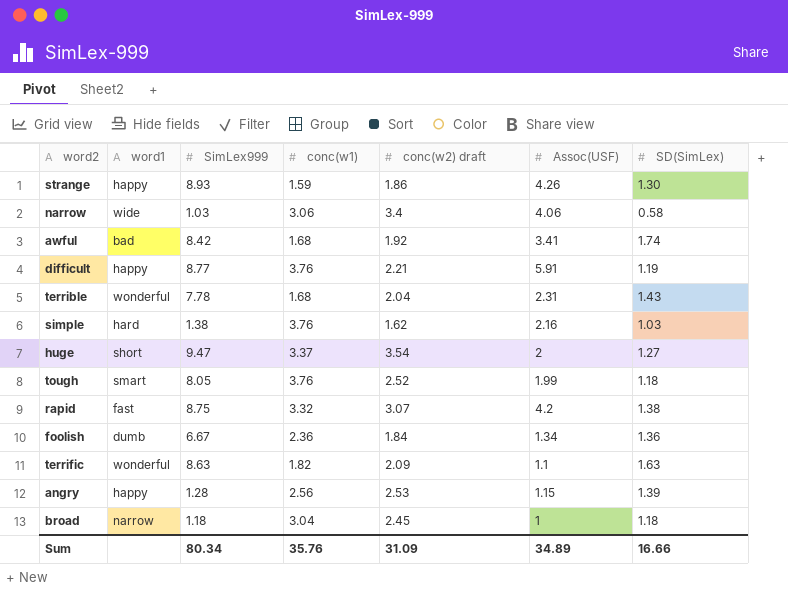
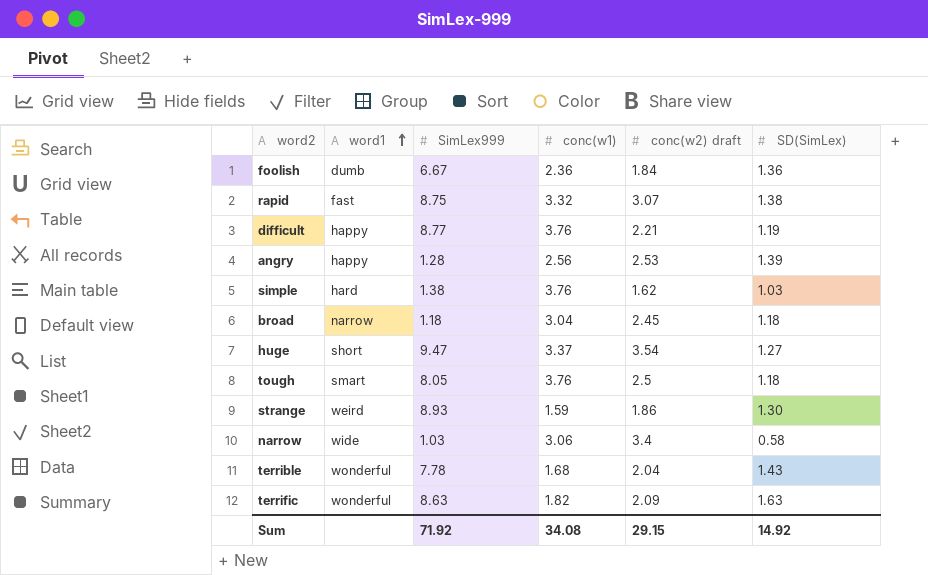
row order: none -> word1 ascending
column Assoc(USF) | position: 6 -> none
row awful: bad | 8.42 | 1.68 | 1.92 | 3.41 | 1.74 -> none
tough | conc(w2) draft: 2.52 -> 2.5
strange | word1: happy -> weird
Sum | SimLex999: 80.34 -> 71.92
Sum | conc(w1): 35.76 -> 34.08
Sum | conc(w2) draft: 31.09 -> 29.15
Sum | SD(SimLex): 16.66 -> 14.92

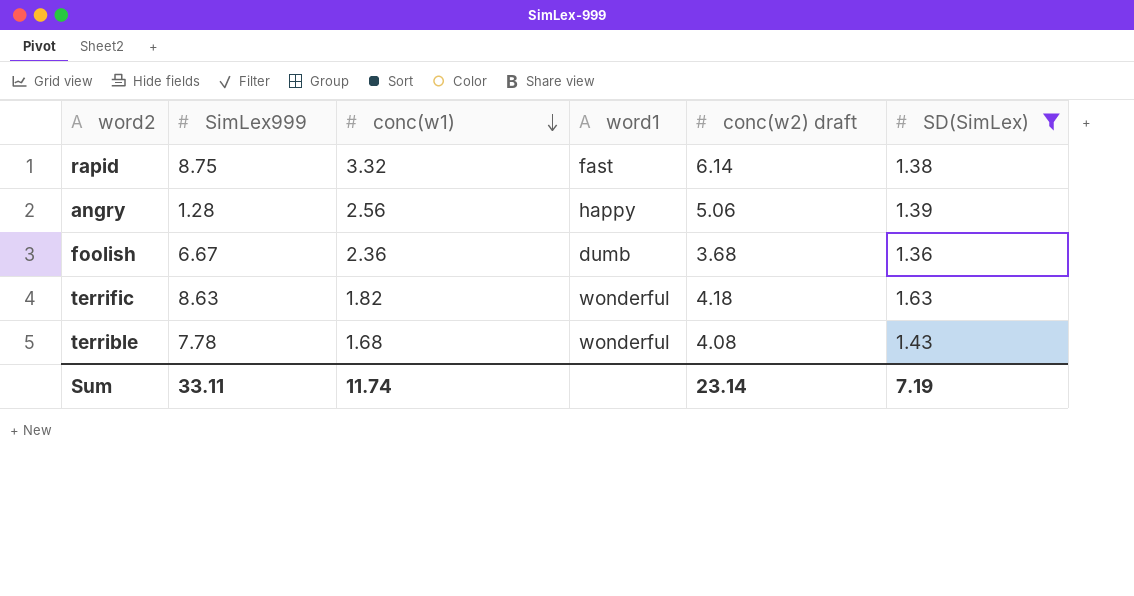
filter: none -> SD(SimLex) >= 1.36
row order: word1 ascending -> conc(w1) descending
column word1 | position: 2 -> 4
rapid | conc(w2) draft: 3.07 -> 6.14
angry | conc(w2) draft: 2.53 -> 5.06
foolish | conc(w2) draft: 1.84 -> 3.68
terrific | conc(w2) draft: 2.09 -> 4.18
terrible | conc(w2) draft: 2.04 -> 4.08
Sum | SimLex999: 71.92 -> 33.11
Sum | conc(w1): 34.08 -> 11.74
Sum | conc(w2) draft: 29.15 -> 23.14
Sum | SD(SimLex): 14.92 -> 7.19

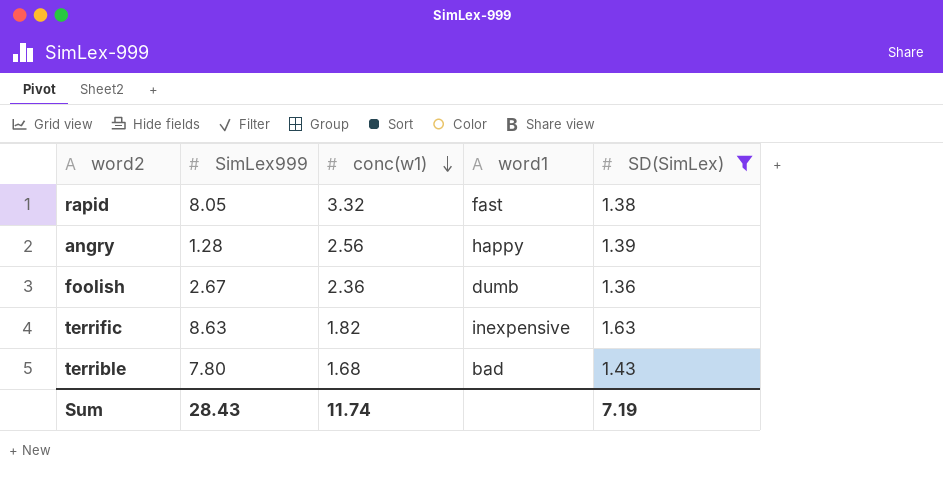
column conc(w2) draft | position: 5 -> none
rapid | SimLex999: 8.75 -> 8.05
foolish | SimLex999: 6.67 -> 2.67
terrific | word1: wonderful -> inexpensive
terrible | SimLex999: 7.78 -> 7.80
terrible | word1: wonderful -> bad
Sum | SimLex999: 33.11 -> 28.43

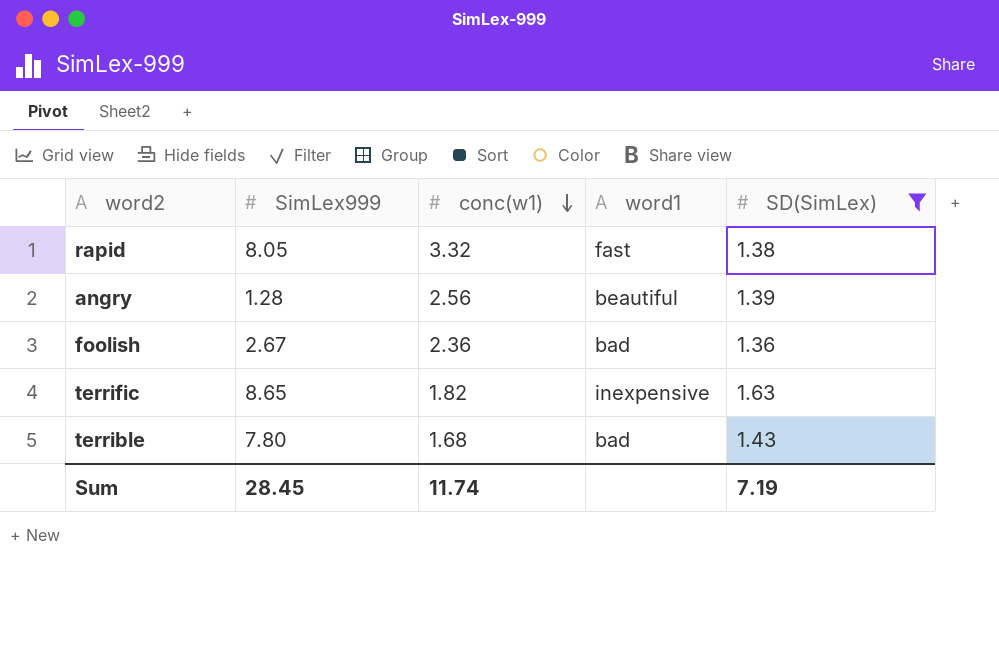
angry | word1: happy -> beautiful
foolish | word1: dumb -> bad
terrific | SimLex999: 8.63 -> 8.65
Sum | SimLex999: 28.43 -> 28.45

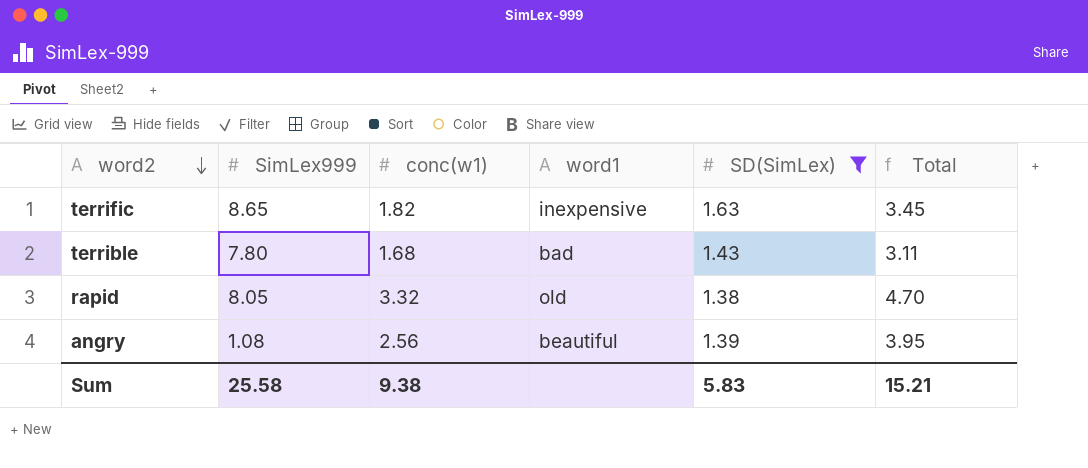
row order: conc(w1) descending -> word2 descending
column Total | formula: none -> [conc(w1)] + [SD(SimLex)]
row foolish: 2.67 | 2.36 | bad | 1.36 -> none
rapid | word1: fast -> old
angry | SimLex999: 1.28 -> 1.08
Sum | SimLex999: 28.45 -> 25.58
Sum | conc(w1): 11.74 -> 9.38
Sum | SD(SimLex): 7.19 -> 5.83

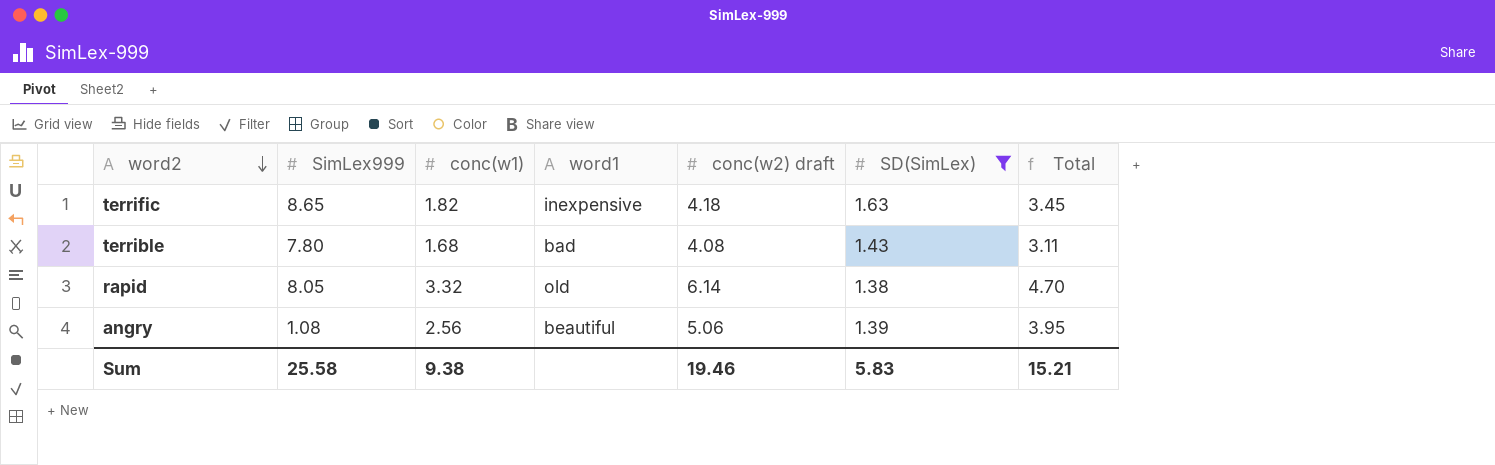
column conc(w2) draft | position: none -> 5

